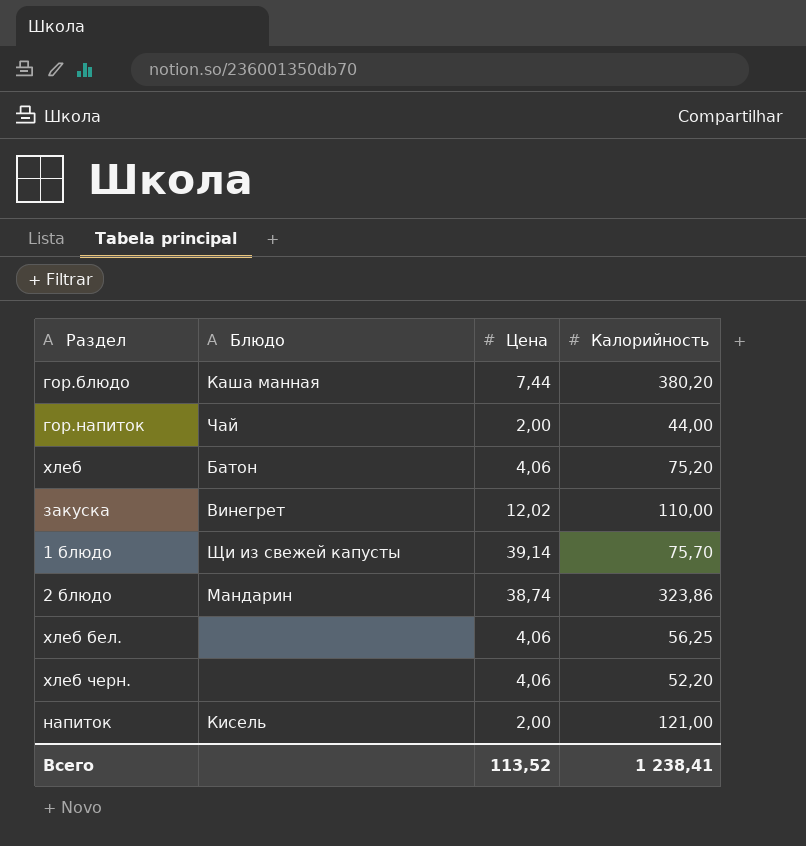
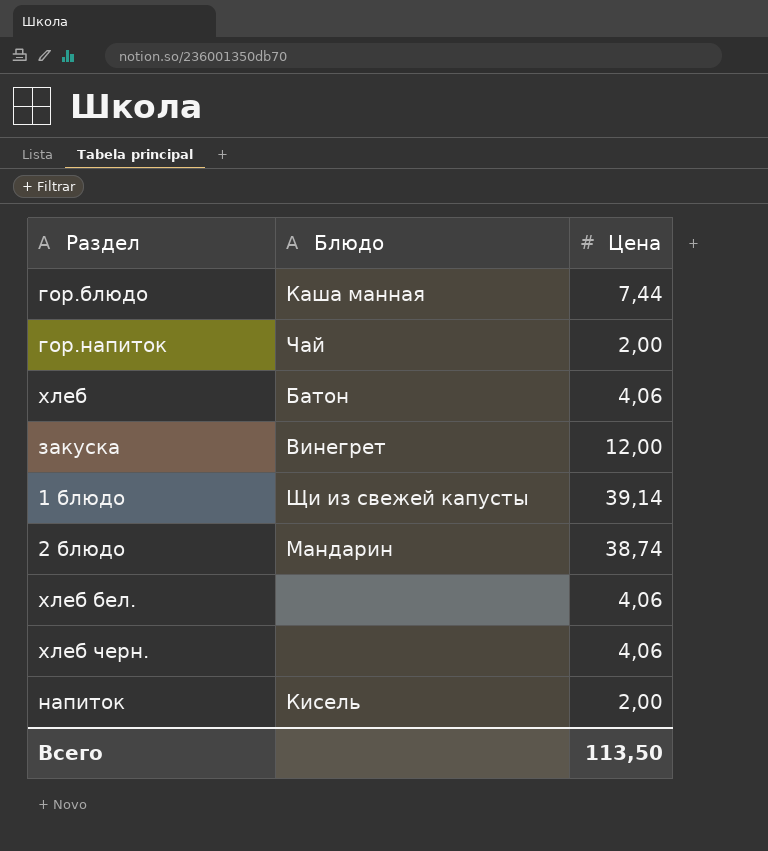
column Калорийность | position: 4 -> none
закуска | Цена: 12,02 -> 12,00
Всего | Цена: 113,52 -> 113,50

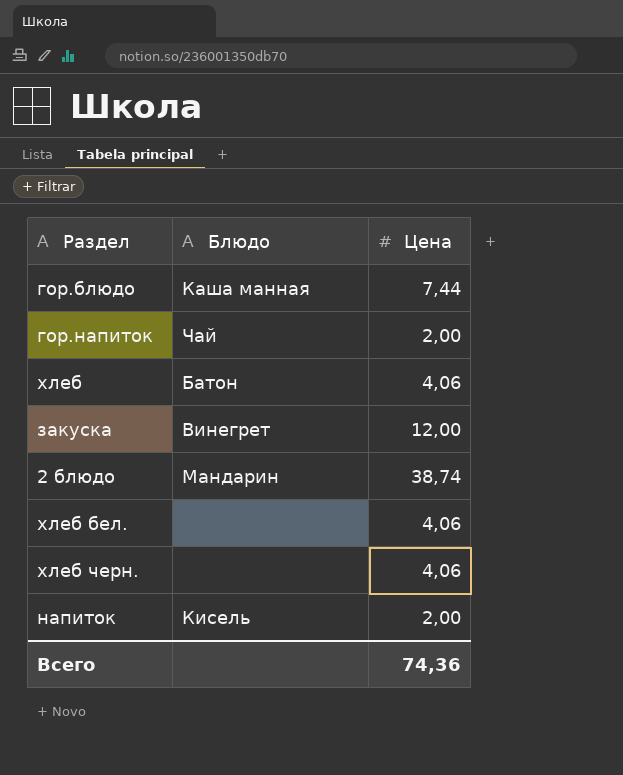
row 1 блюдо: Щи из свежей капусты | 39,14 -> none
Всего | Цена: 113,50 -> 74,36

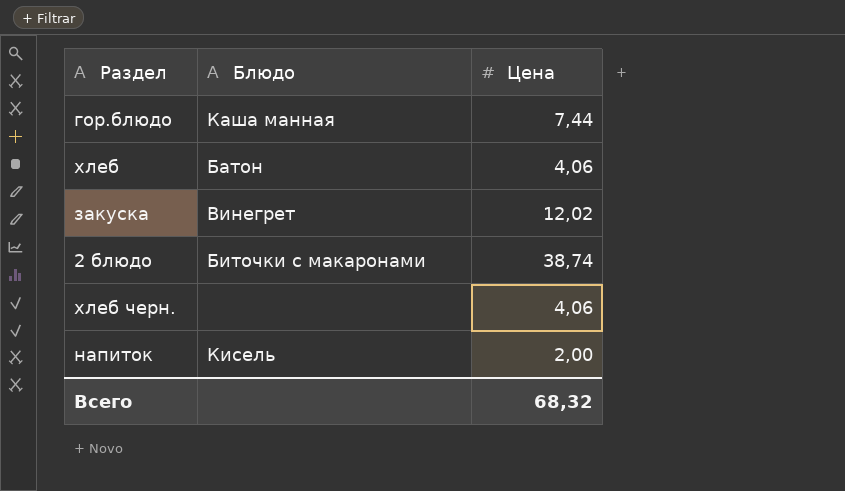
row гор.напиток: Чай | 2,00 -> none
row хлеб бел.: none | 4,06 -> none
закуска | Цена: 12,00 -> 12,02
2 блюдо | Блюдо: Мандарин -> Биточки с макаронами
Всего | Цена: 74,36 -> 68,32

